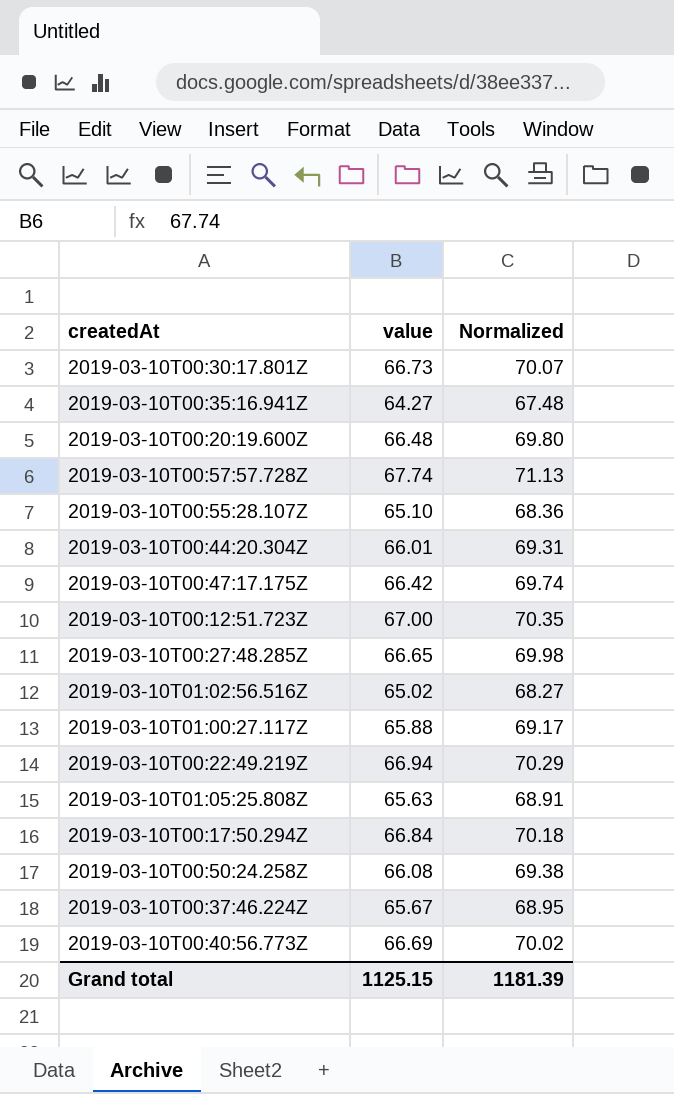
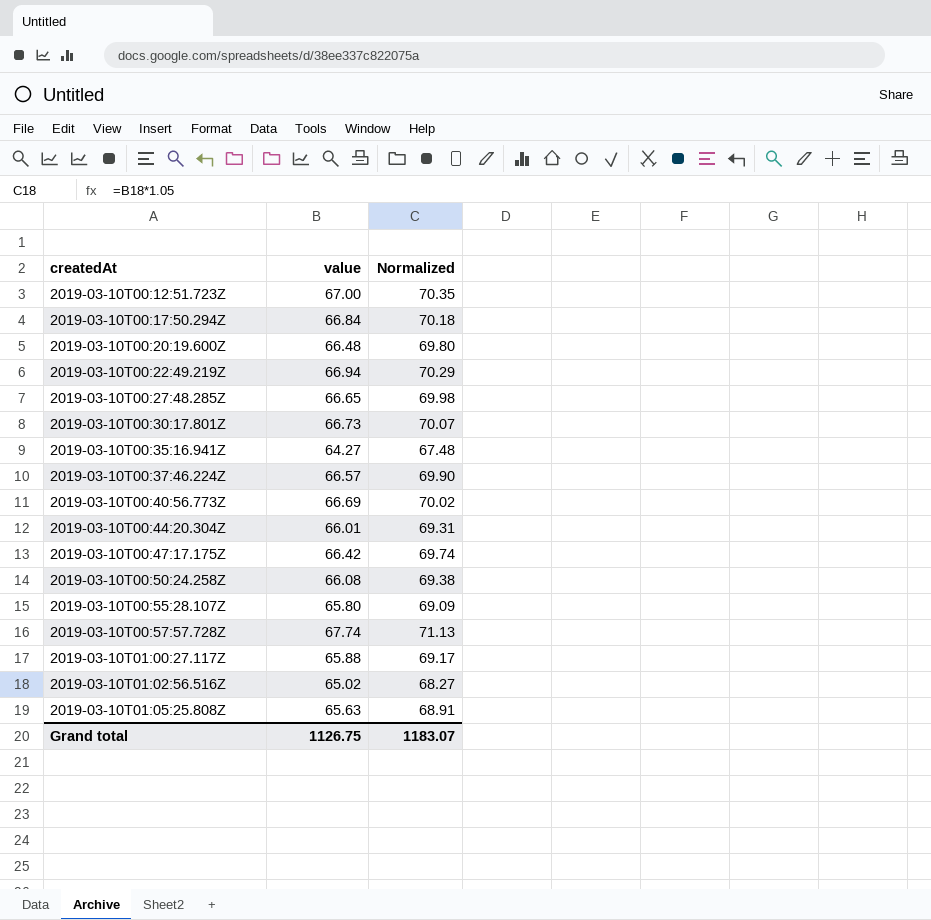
row order: none -> createdAt ascending
2019-03-10T00:37:46.224Z | value: 65.67 -> 66.57
2019-03-10T00:37:46.224Z | Normalized: 68.95 -> 69.90
2019-03-10T00:55:28.107Z | value: 65.10 -> 65.80
2019-03-10T00:55:28.107Z | Normalized: 68.36 -> 69.09
Grand total | value: 1125.15 -> 1126.75
Grand total | Normalized: 1181.39 -> 1183.07

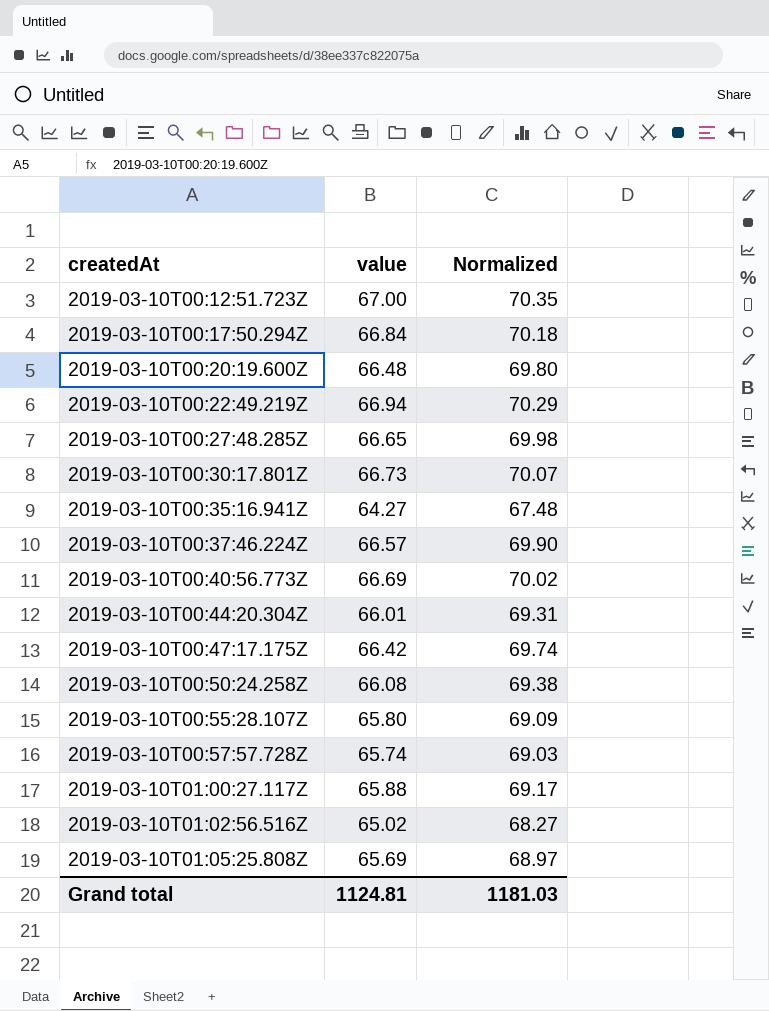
2019-03-10T00:57:57.728Z | value: 67.74 -> 65.74
2019-03-10T00:57:57.728Z | Normalized: 71.13 -> 69.03
2019-03-10T01:05:25.808Z | value: 65.63 -> 65.69
2019-03-10T01:05:25.808Z | Normalized: 68.91 -> 68.97
Grand total | value: 1126.75 -> 1124.81
Grand total | Normalized: 1183.07 -> 1181.03

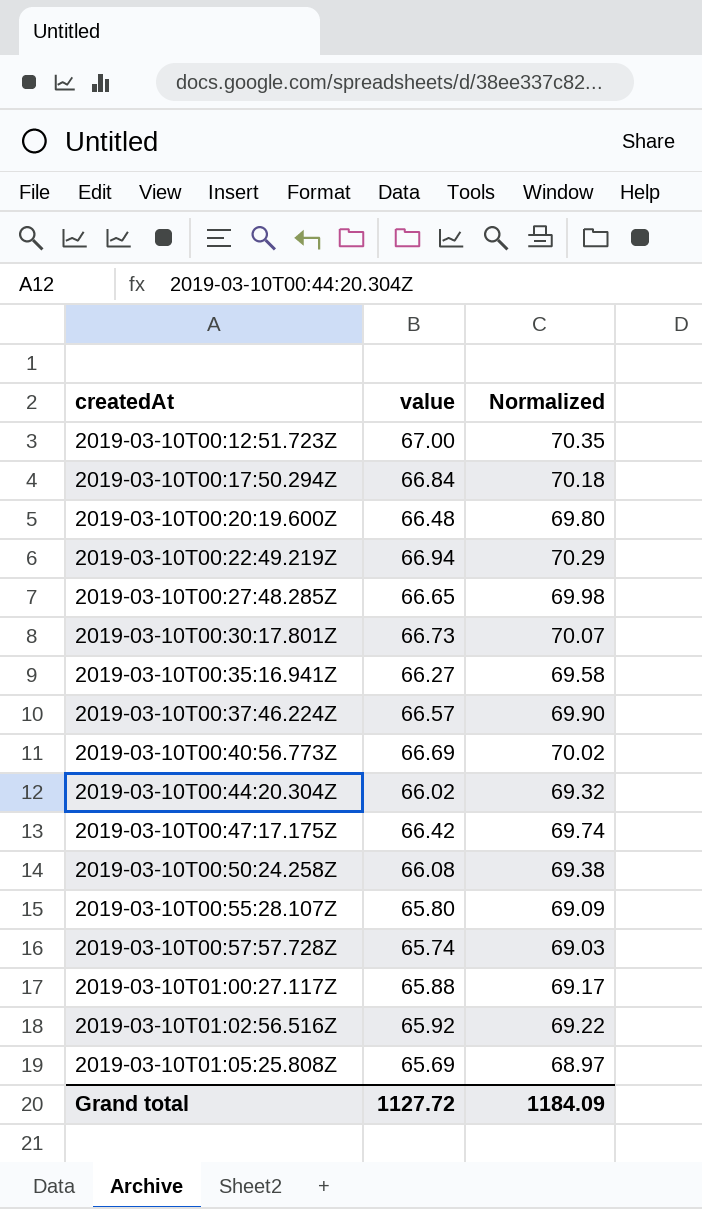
2019-03-10T00:35:16.941Z | value: 64.27 -> 66.27
2019-03-10T00:35:16.941Z | Normalized: 67.48 -> 69.58
2019-03-10T00:44:20.304Z | value: 66.01 -> 66.02
2019-03-10T00:44:20.304Z | Normalized: 69.31 -> 69.32
2019-03-10T01:02:56.516Z | value: 65.02 -> 65.92
2019-03-10T01:02:56.516Z | Normalized: 68.27 -> 69.22
Grand total | value: 1124.81 -> 1127.72
Grand total | Normalized: 1181.03 -> 1184.09

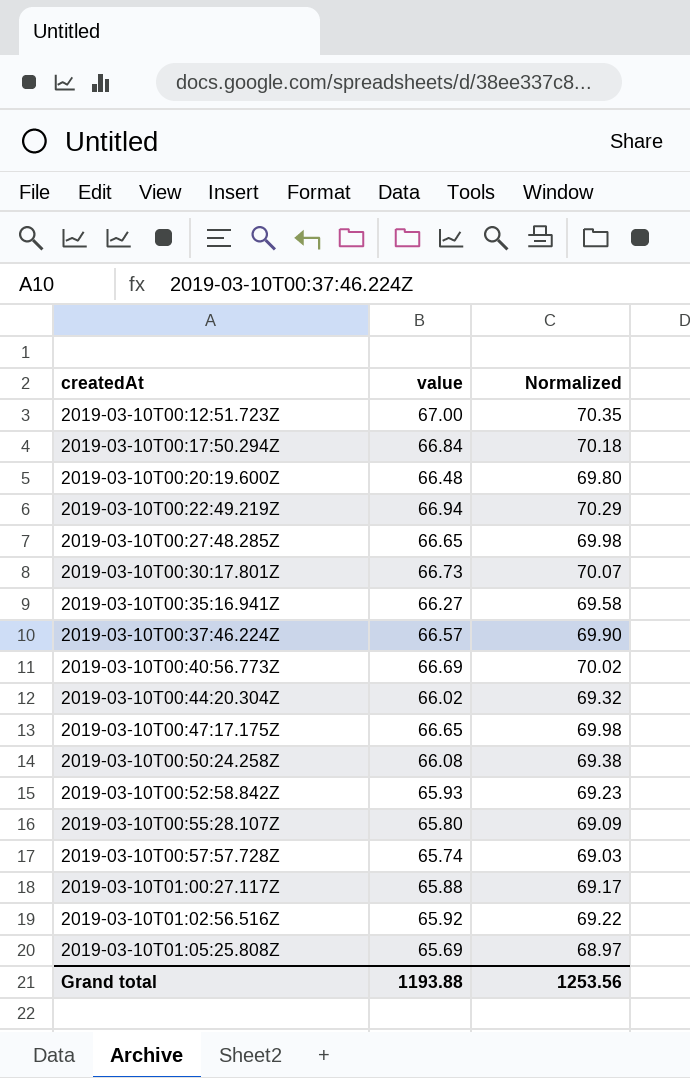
2019-03-10T00:47:17.175Z | value: 66.42 -> 66.65
2019-03-10T00:47:17.175Z | Normalized: 69.74 -> 69.98
row 2019-03-10T00:52:58.842Z: none -> 65.93 | 69.23
Grand total | value: 1127.72 -> 1193.88
Grand total | Normalized: 1184.09 -> 1253.56

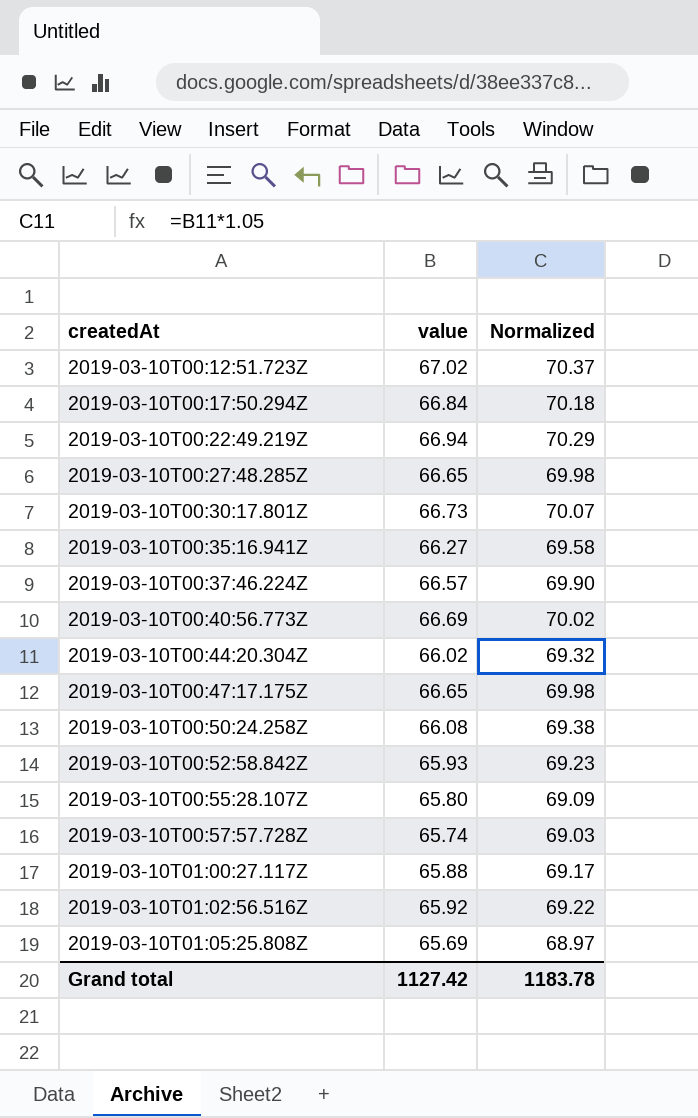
row 2019-03-10T00:20:19.600Z: 66.48 | 69.80 -> none
2019-03-10T00:12:51.723Z | value: 67.00 -> 67.02
2019-03-10T00:12:51.723Z | Normalized: 70.35 -> 70.37
Grand total | value: 1193.88 -> 1127.42
Grand total | Normalized: 1253.56 -> 1183.78

